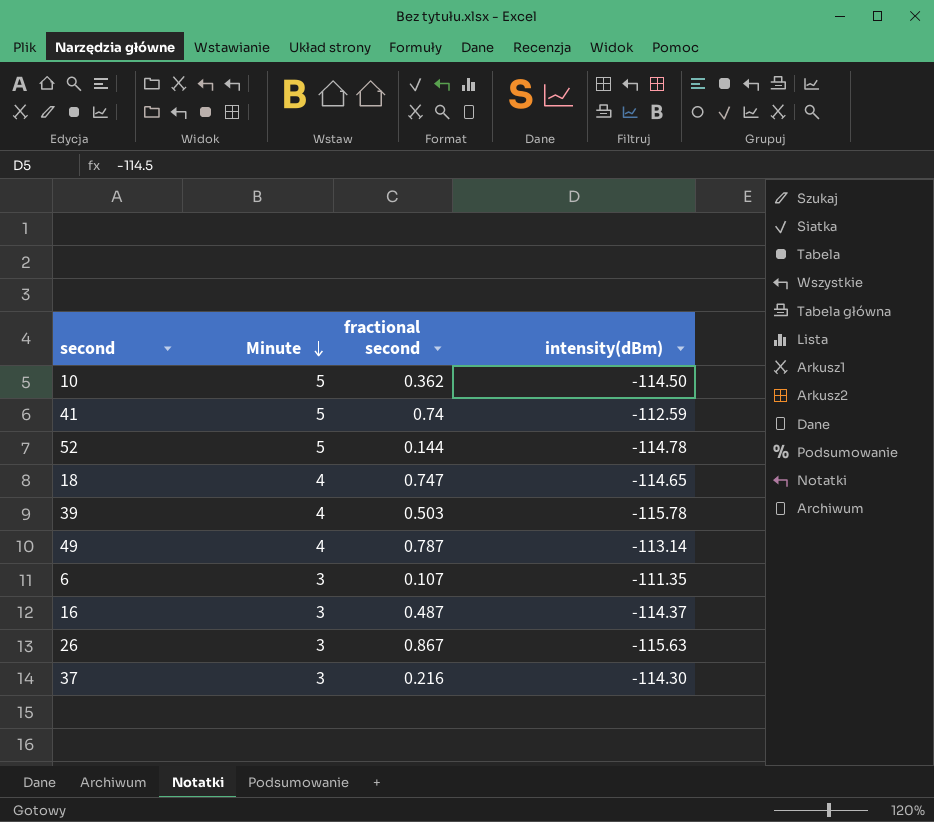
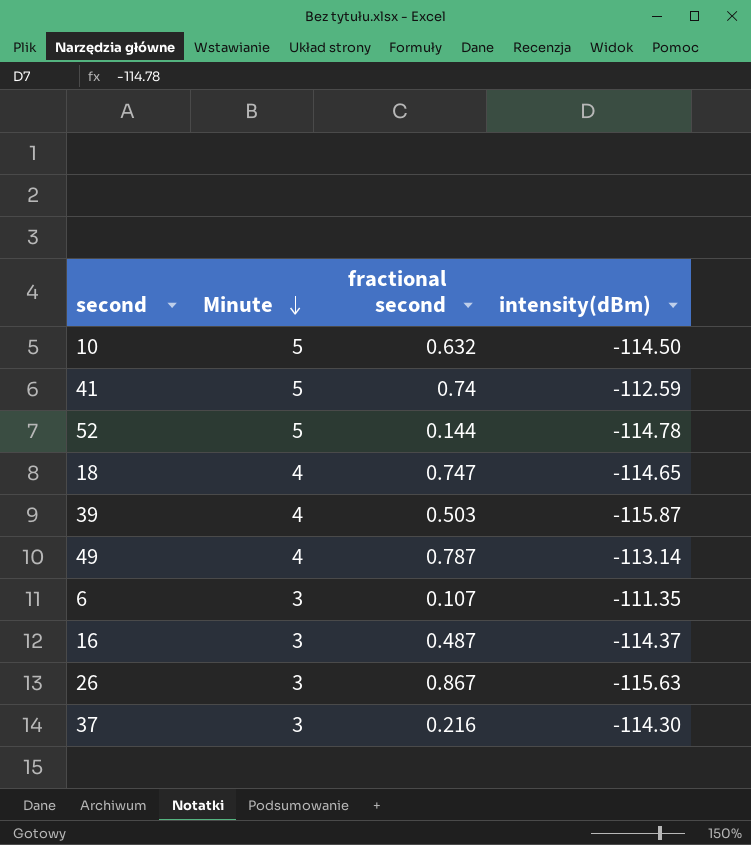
10 | fractional second: 0.362 -> 0.632
39 | intensity(dBm): -115.78 -> -115.87

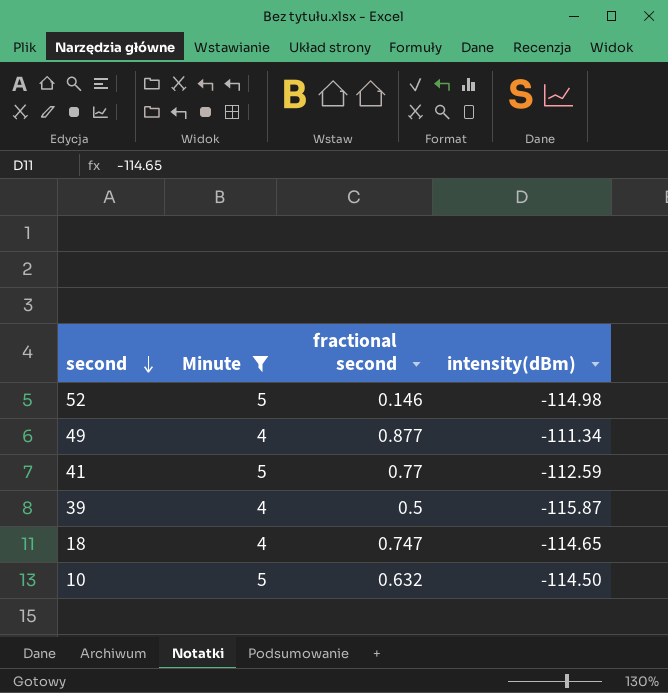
filter: none -> Minute != 3
row order: Minute descending -> second descending
52 | fractional second: 0.144 -> 0.146
52 | intensity(dBm): -114.78 -> -114.98
49 | fractional second: 0.787 -> 0.877
49 | intensity(dBm): -113.14 -> -111.34
41 | fractional second: 0.74 -> 0.77
39 | fractional second: 0.503 -> 0.5

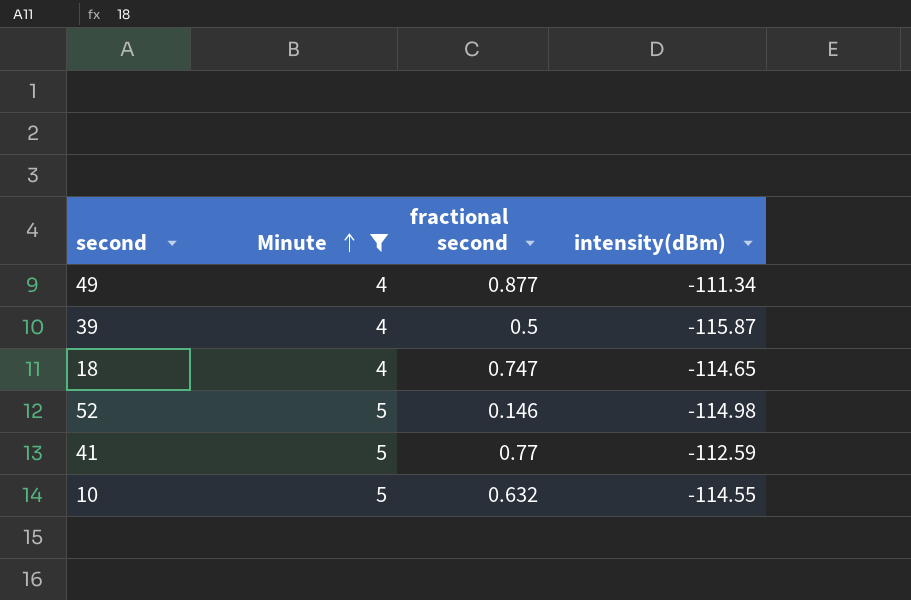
row order: second descending -> Minute ascending
10 | intensity(dBm): -114.50 -> -114.55

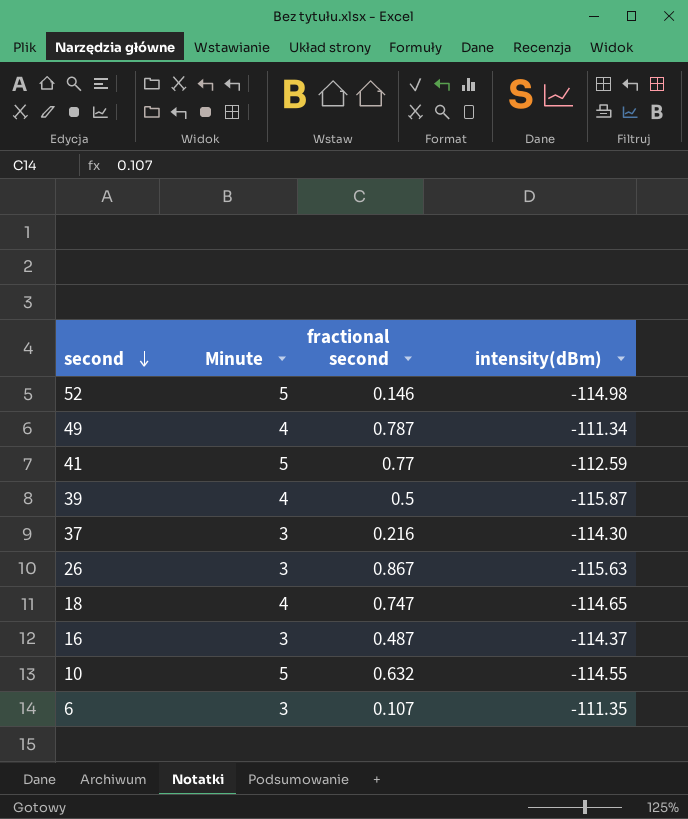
filter: Minute != 3 -> none
row order: Minute ascending -> second descending
49 | fractional second: 0.877 -> 0.787

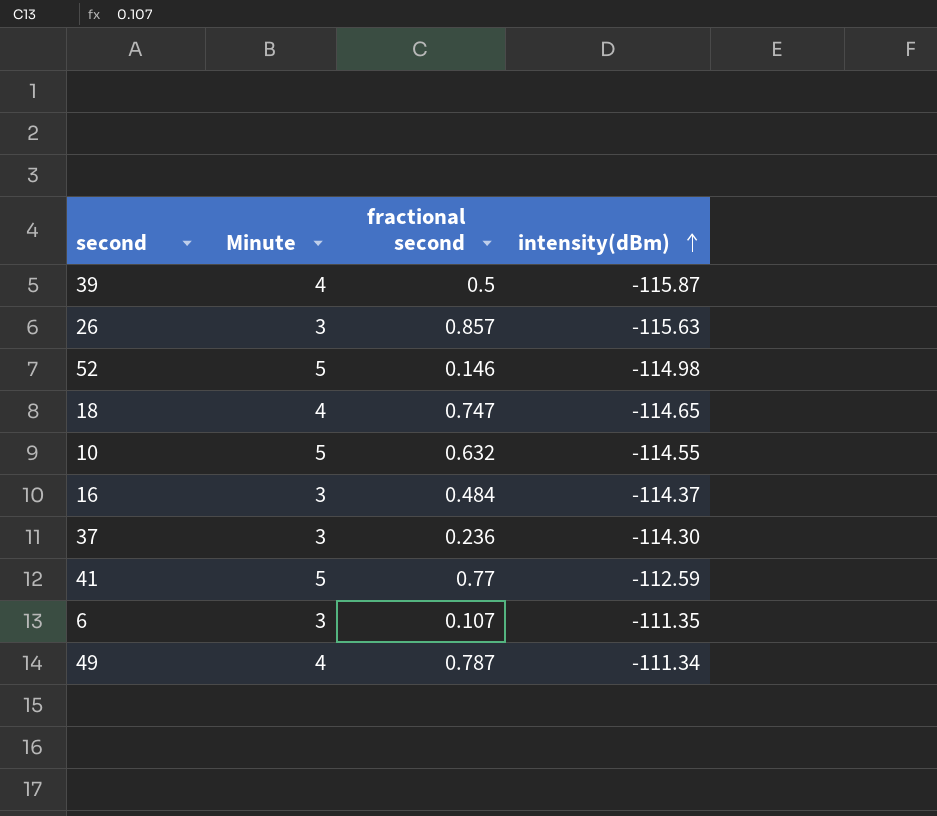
row order: second descending -> intensity(dBm) ascending
26 | fractional second: 0.867 -> 0.857
16 | fractional second: 0.487 -> 0.484
37 | fractional second: 0.216 -> 0.236

